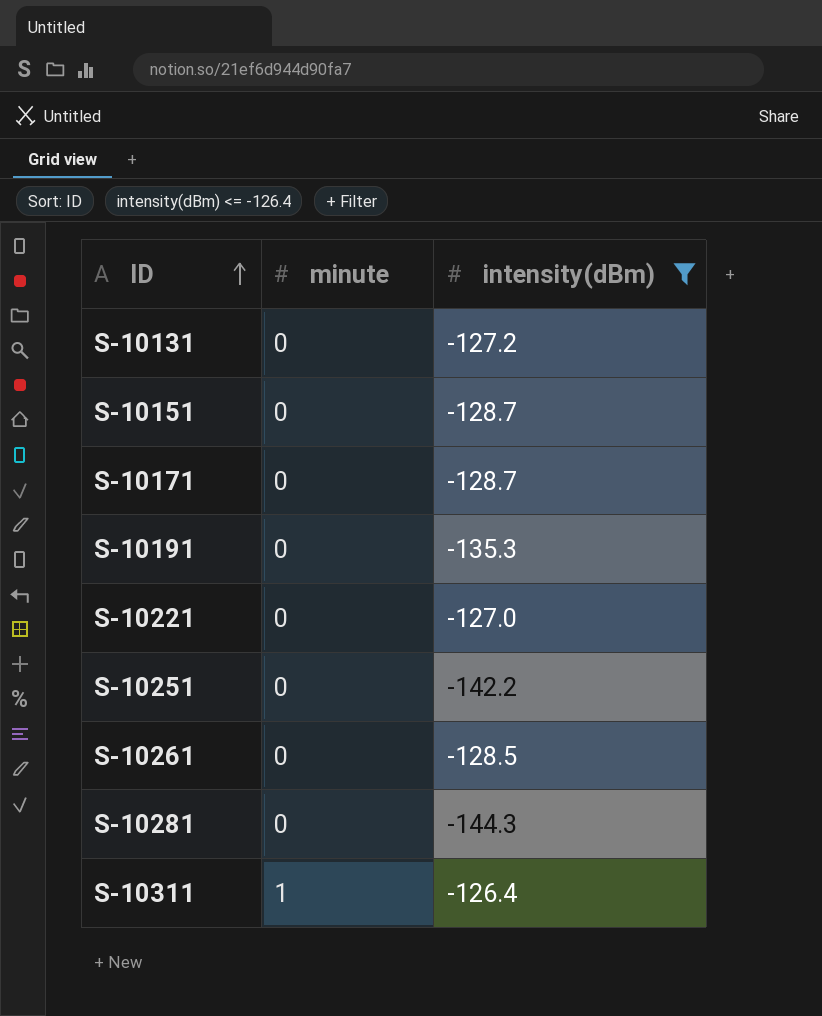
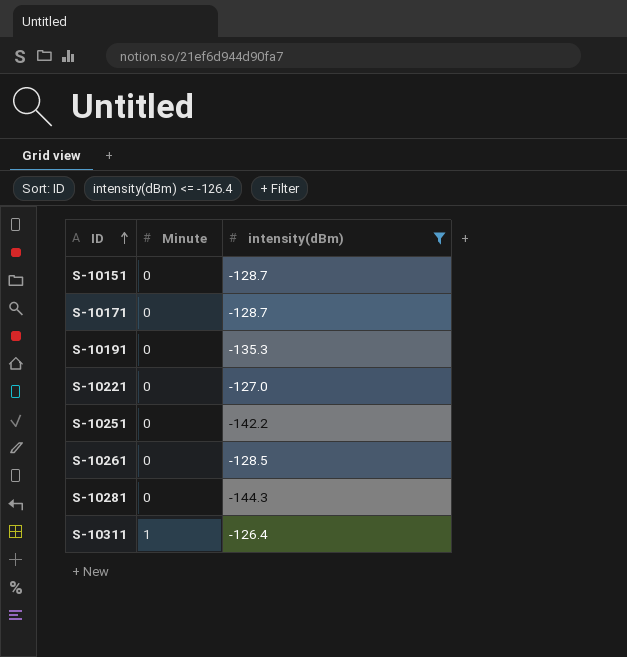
column name: minute -> Minute
row S-10131: 0 | -127.2 -> none

